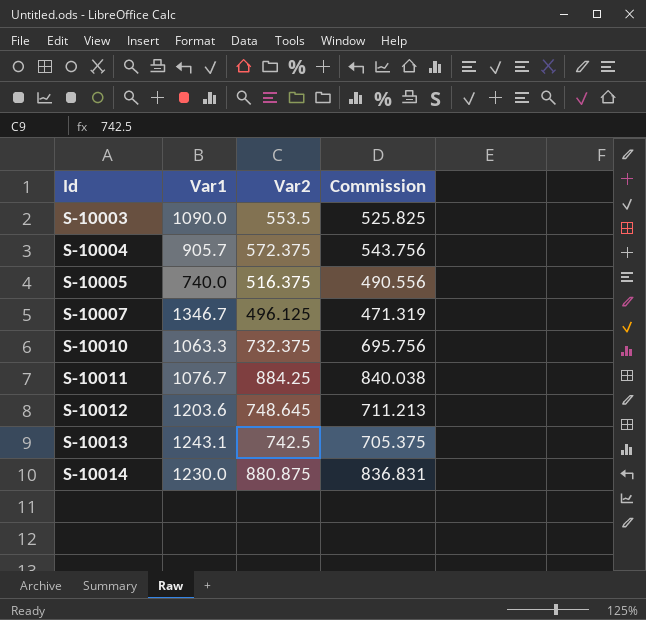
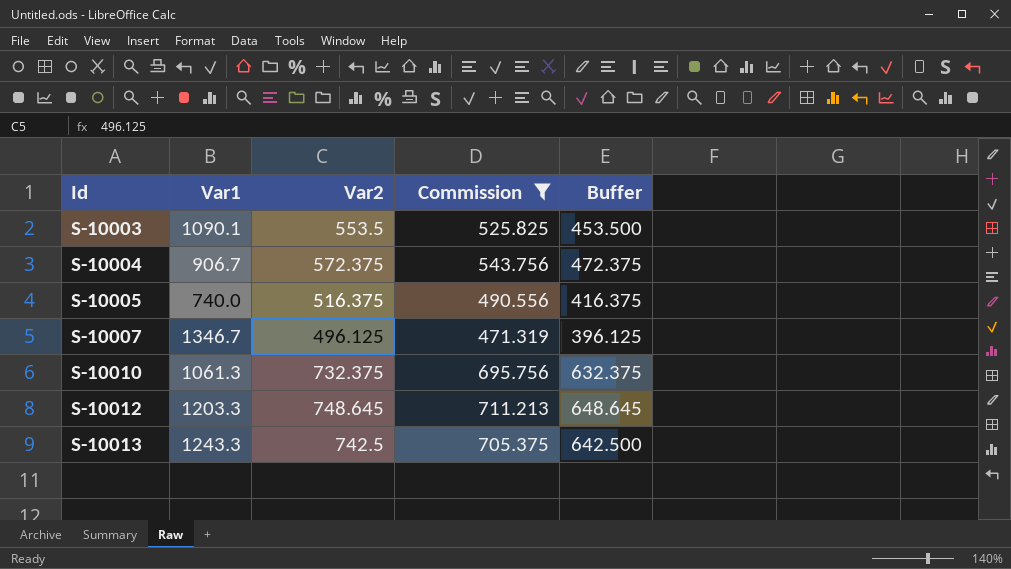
filter: none -> Commission <= 711.213
column Buffer | formula: none -> [Var2] - 100
S-10003 | Var1: 1090.0 -> 1090.1
S-10004 | Var1: 905.7 -> 906.7
S-10010 | Var1: 1063.3 -> 1061.3
S-10012 | Var1: 1203.6 -> 1203.3
S-10013 | Var1: 1243.1 -> 1243.3

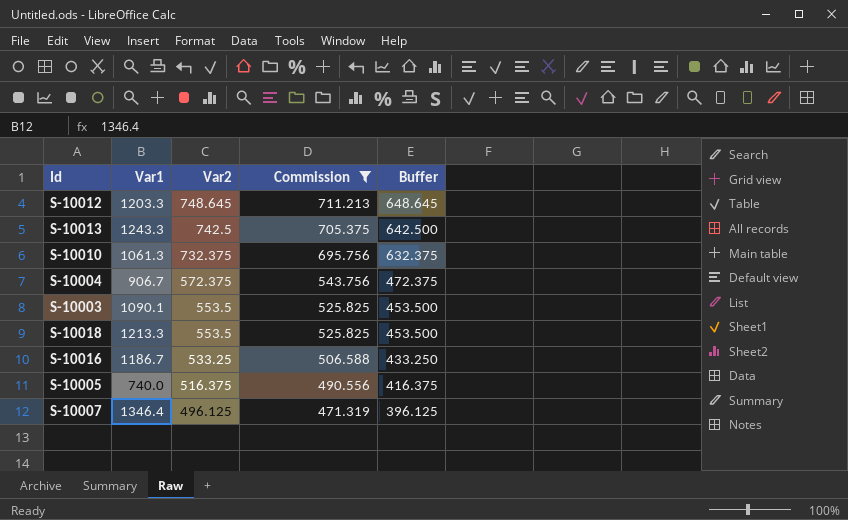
row order: Id ascending -> Var2 descending
row S-10018: none -> 1213.3 | 553.5 | 525.825 | 453.500
row S-10016: none -> 1186.7 | 533.25 | 506.588 | 433.250
S-10007 | Var1: 1346.7 -> 1346.4

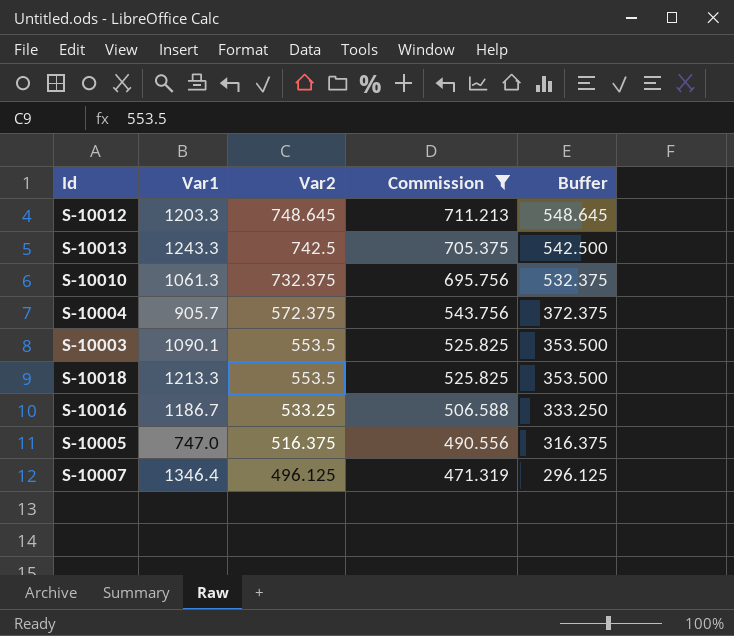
column Buffer | formula: [Var2] - 100 -> [Var2] - 200
S-10004 | Var1: 906.7 -> 905.7
S-10005 | Var1: 740.0 -> 747.0

